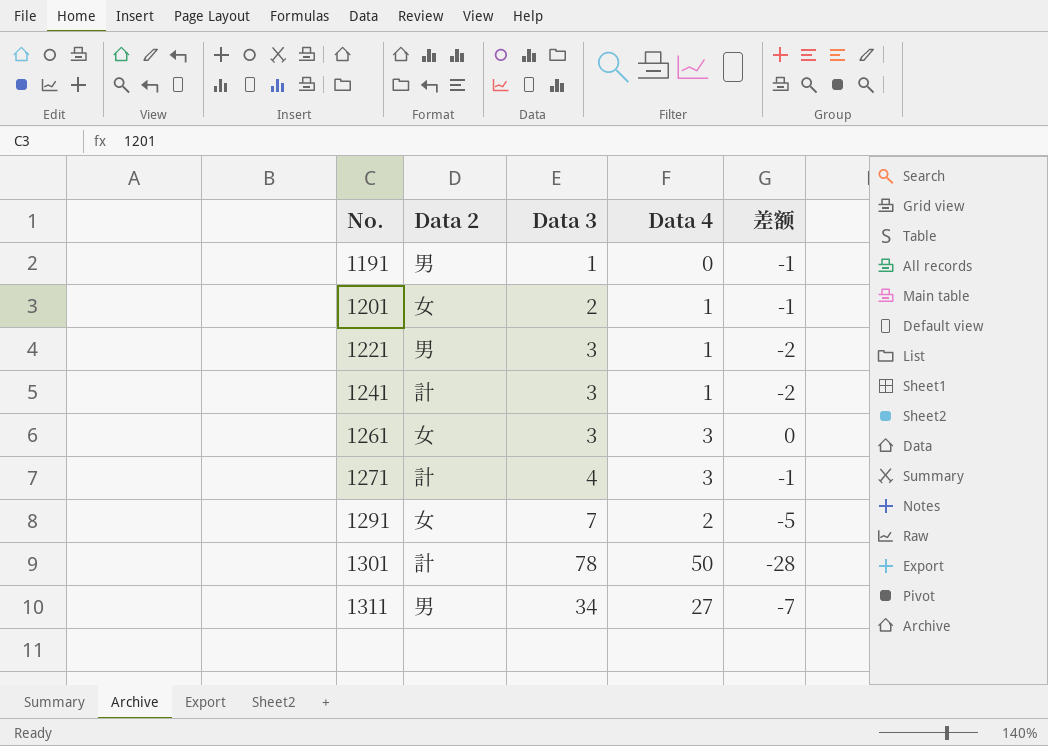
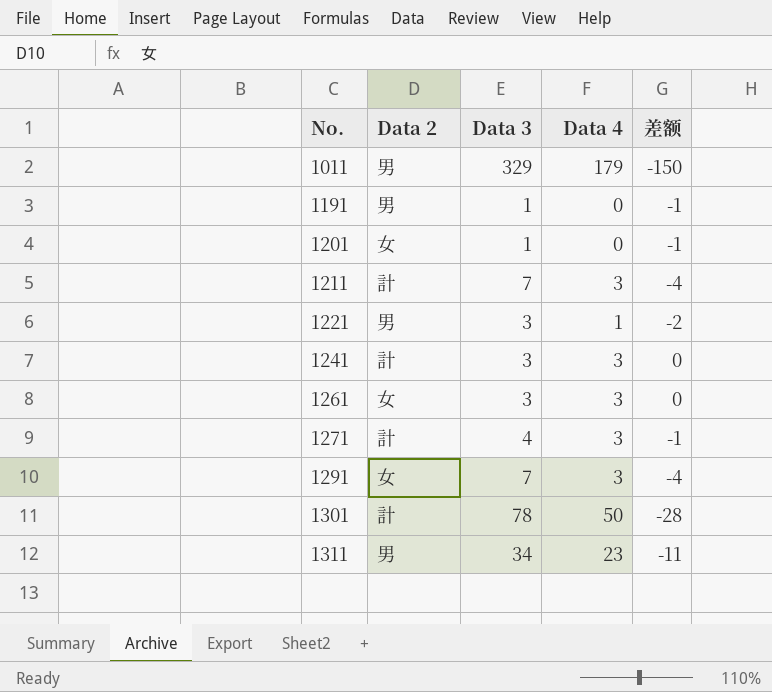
row 1011: none -> 男 | 329 | 179 | -150
1201 | Data 3: 2 -> 1
1201 | Data 4: 1 -> 0
row 1211: none -> 計 | 7 | 3 | -4
1241 | Data 4: 1 -> 3
1241 | 差额: -2 -> 0
1291 | Data 4: 2 -> 3
1291 | 差额: -5 -> -4
1311 | Data 4: 27 -> 23
1311 | 差额: -7 -> -11

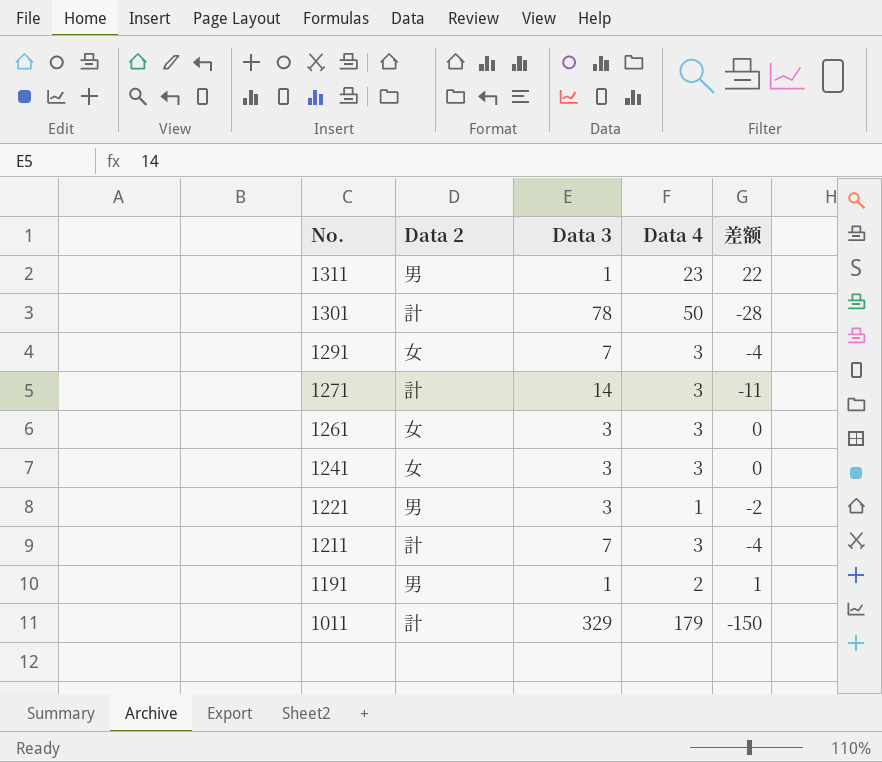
row order: No. ascending -> No. descending
row 1201: 女 | 1 | 0 | -1 -> none
1311 | Data 3: 34 -> 1
1311 | 差额: -11 -> 22
1271 | Data 3: 4 -> 14
1271 | 差额: -1 -> -11
1241 | Data 2: 計 -> 女
1191 | Data 4: 0 -> 2
1191 | 差额: -1 -> 1
1011 | Data 2: 男 -> 計

